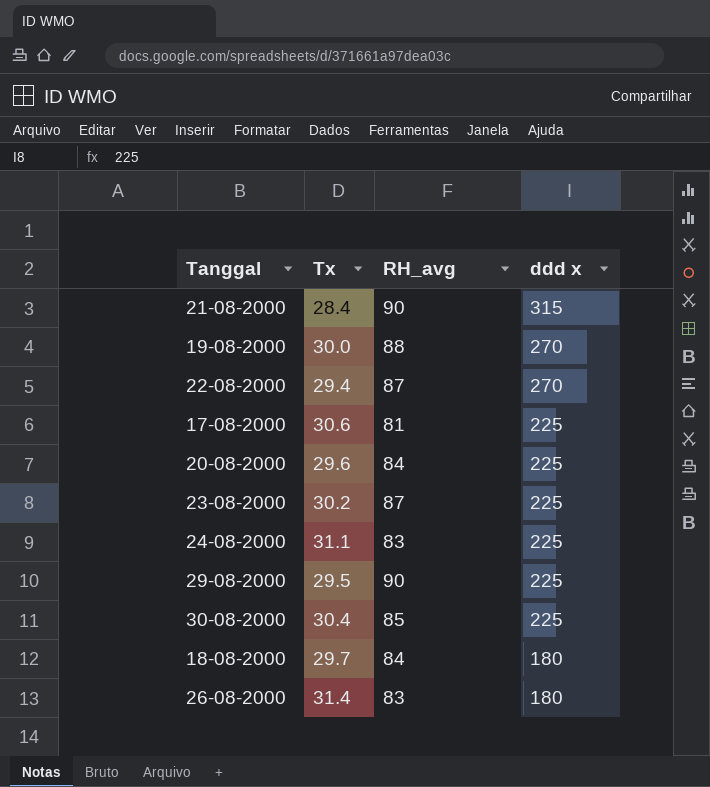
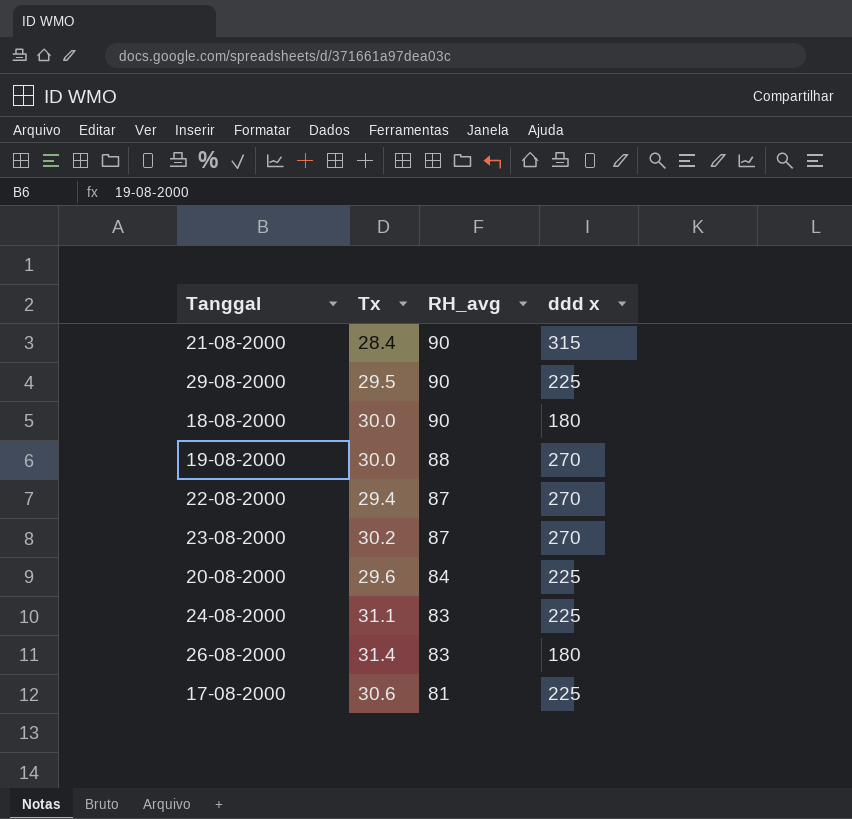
row order: ddd x descending -> RH_avg descending
row 30-08-2000: 30.4 | 85 | 225 -> none
18-08-2000 | Tx: 29.7 -> 30.0
18-08-2000 | RH_avg: 84 -> 90
23-08-2000 | ddd x: 225 -> 270

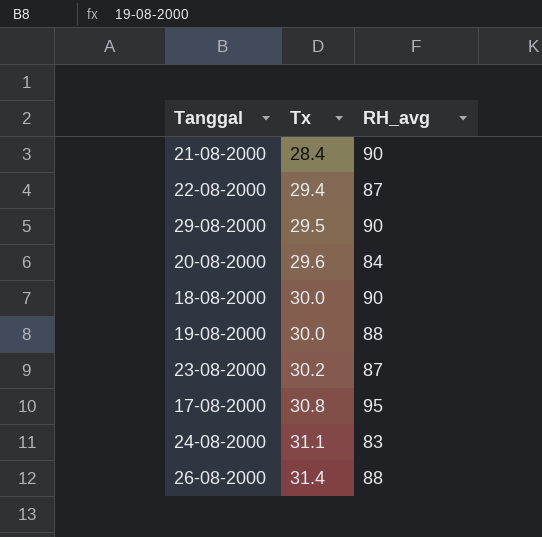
row order: RH_avg descending -> Tx ascending
column ddd x | position: 4 -> none
17-08-2000 | Tx: 30.6 -> 30.8
17-08-2000 | RH_avg: 81 -> 95
26-08-2000 | RH_avg: 83 -> 88

